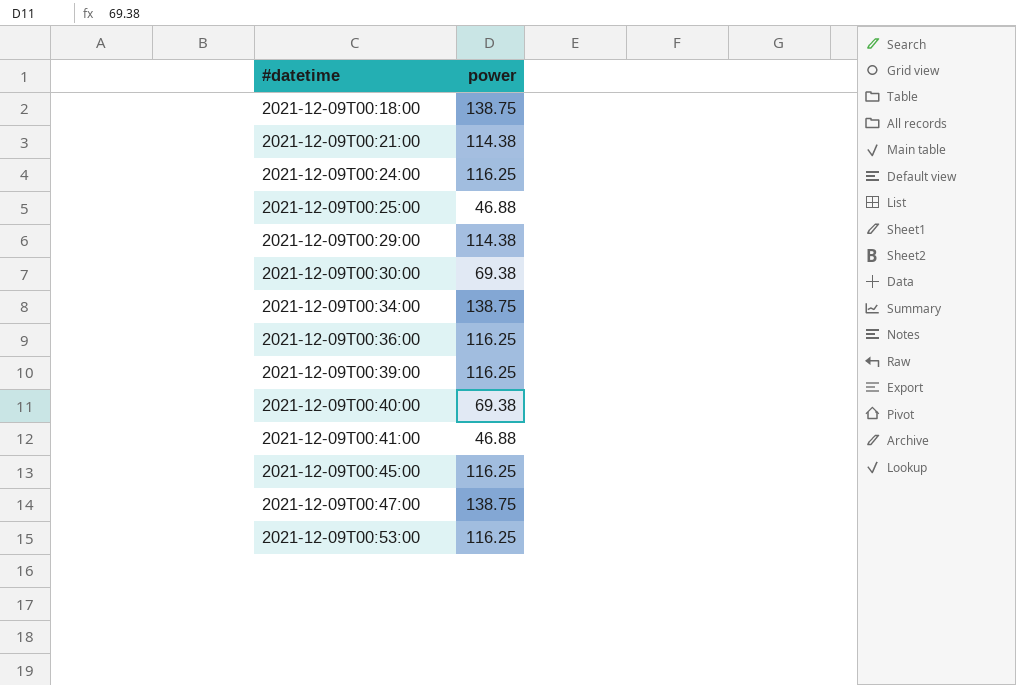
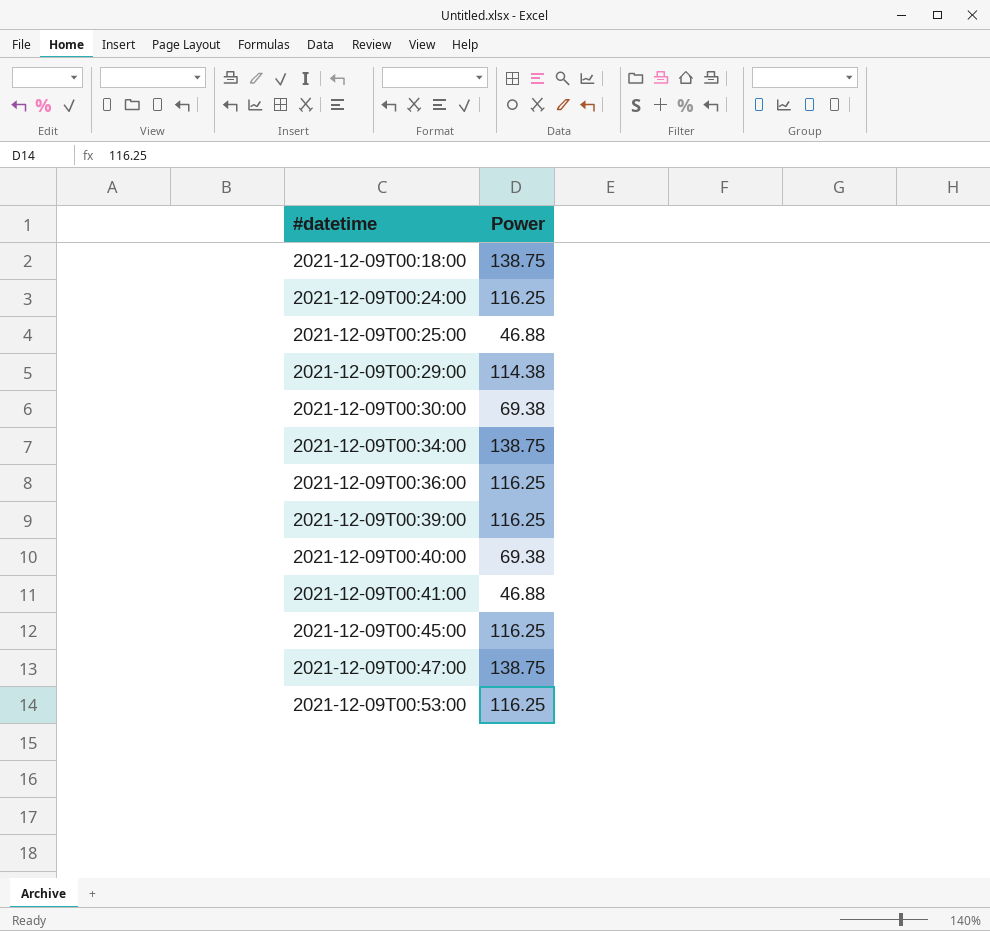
column name: power -> Power
row 2021-12-09T00:21:00: 114.38 -> none

